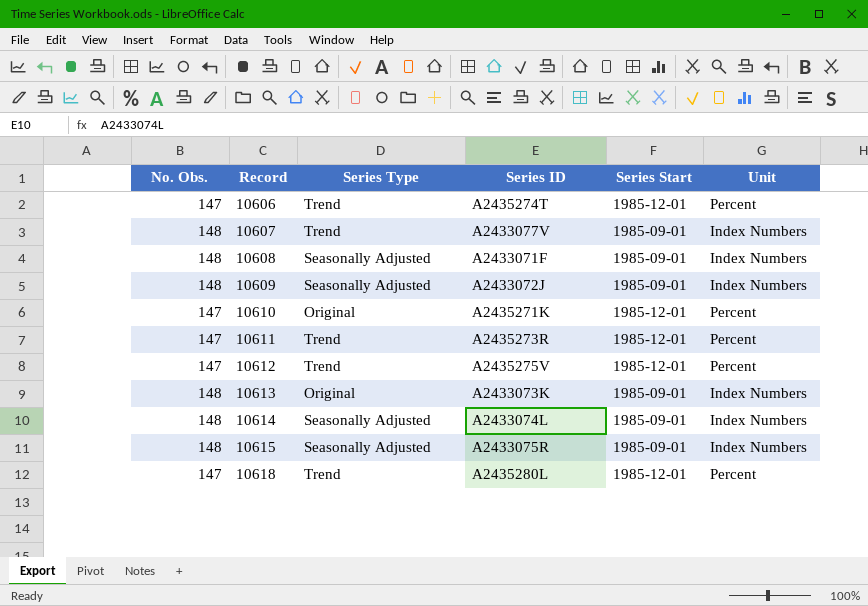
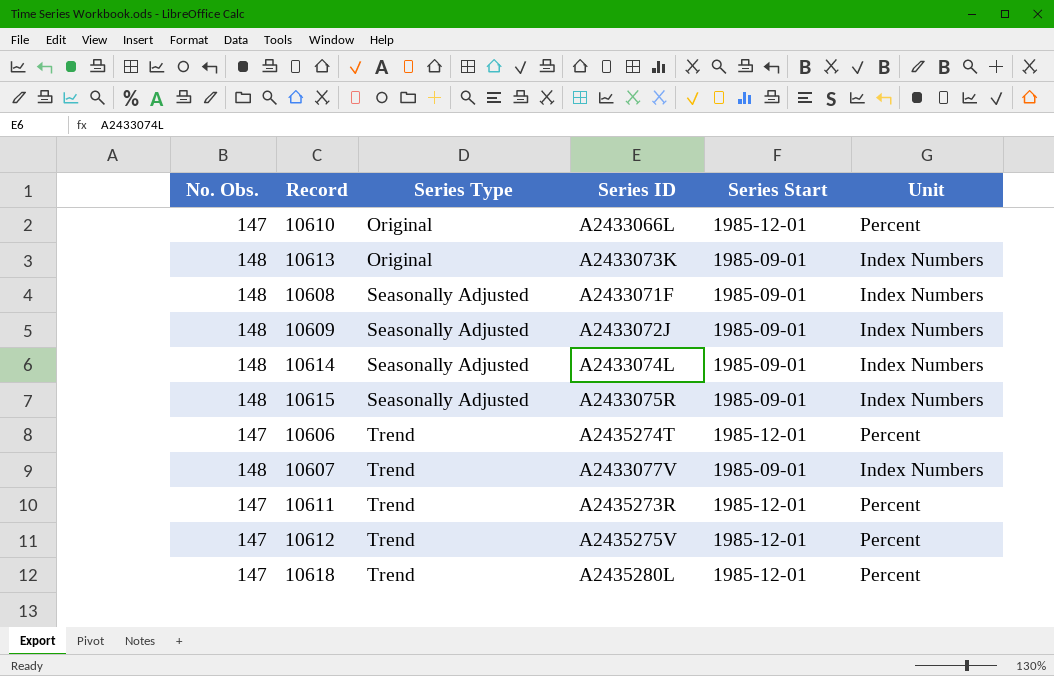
row order: Record ascending -> Series Type ascending
10610 | Series ID: A2435271K -> A2433066L

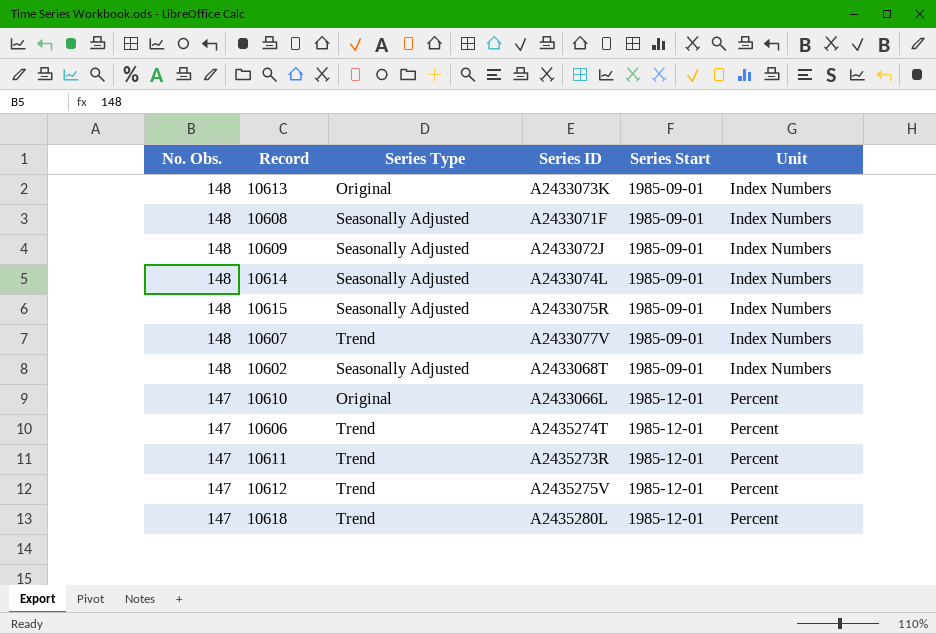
row order: Series Type ascending -> No. Obs. descending
row 10602: none -> 148 | Seasonally Adjusted | A2433068T | 1985-09-01 | Index Numbers

